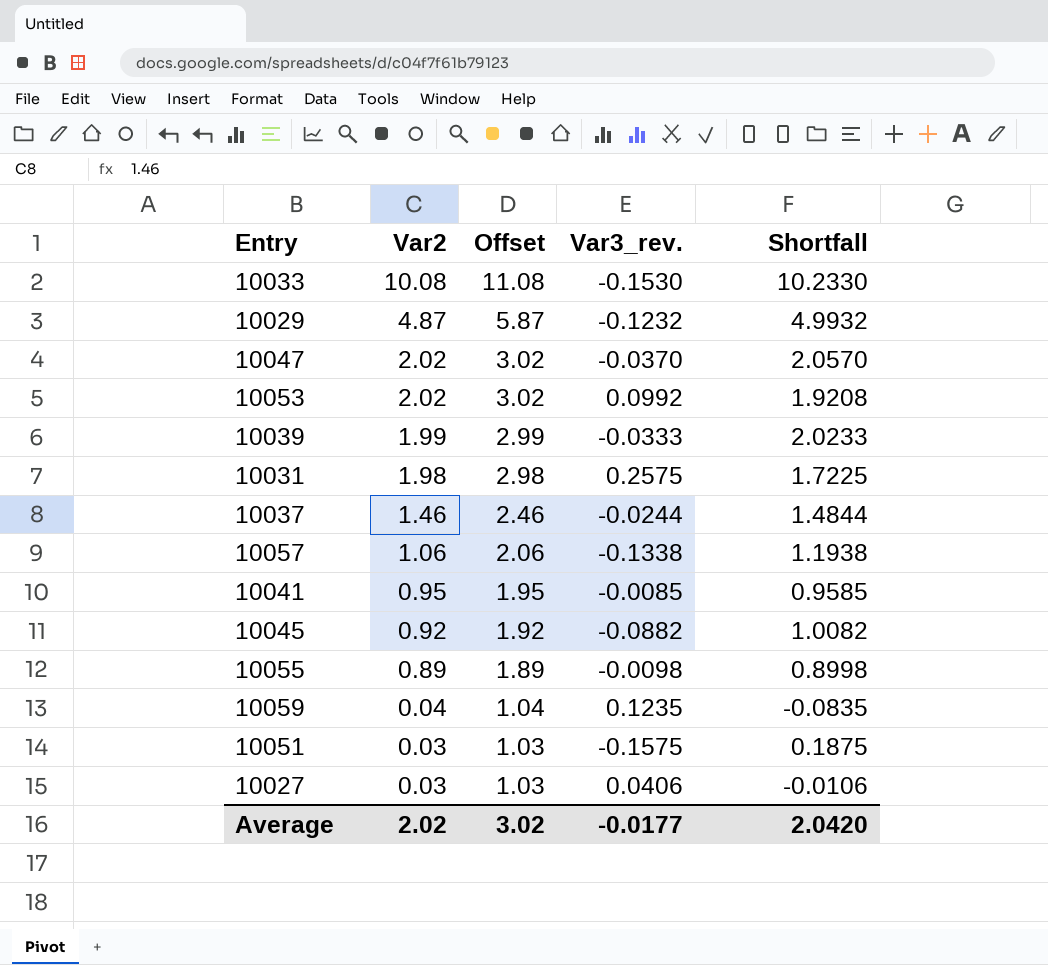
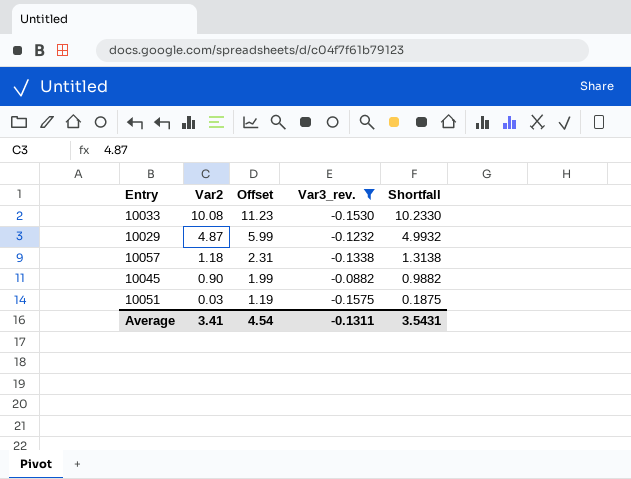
filter: none -> Var3_rev. <= -0.0882
column Offset | formula: [Var2] + 1 -> [Shortfall] + 1
10057 | Var2: 1.06 -> 1.18
10057 | Shortfall: 1.1938 -> 1.3138
10045 | Var2: 0.92 -> 0.90
10045 | Shortfall: 1.0082 -> 0.9882
Average | Var2: 2.02 -> 3.41
Average | Offset: 3.02 -> 4.54
Average | Var3_rev.: -0.0177 -> -0.1311
Average | Shortfall: 2.0420 -> 3.5431

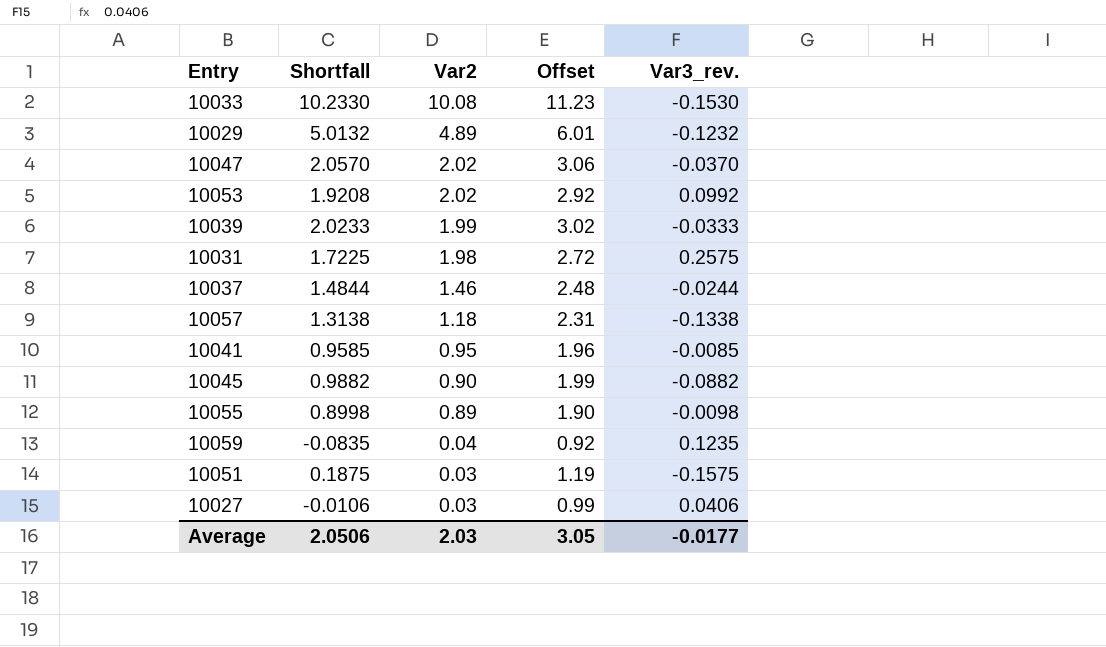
filter: Var3_rev. <= -0.0882 -> none
column Shortfall | position: 5 -> 2
10029 | Shortfall: 4.9932 -> 5.0132
10029 | Var2: 4.87 -> 4.89
10029 | Offset: 5.99 -> 6.01
Average | Shortfall: 3.5431 -> 2.0506
Average | Var2: 3.41 -> 2.03
Average | Offset: 4.54 -> 3.05
Average | Var3_rev.: -0.1311 -> -0.0177

